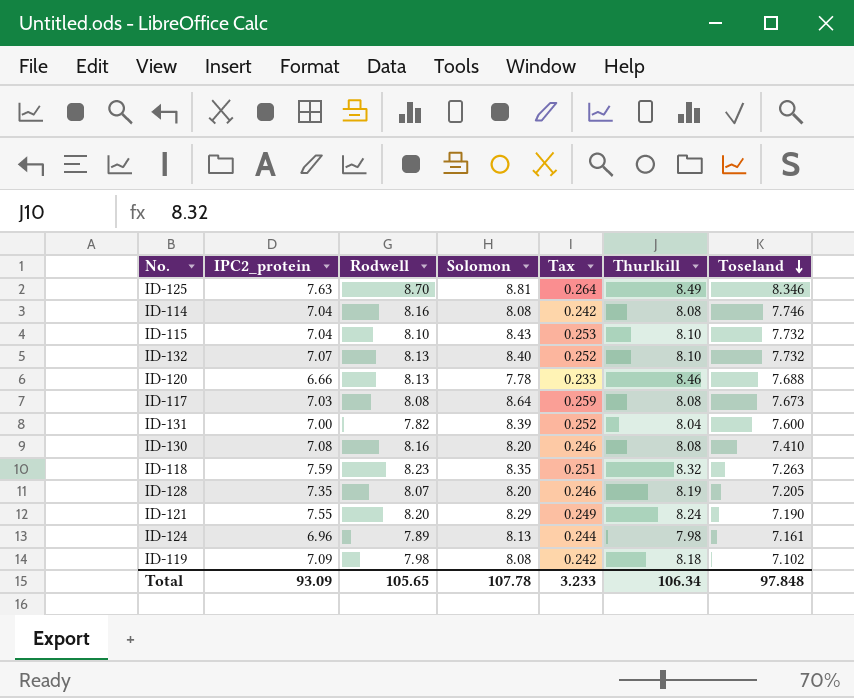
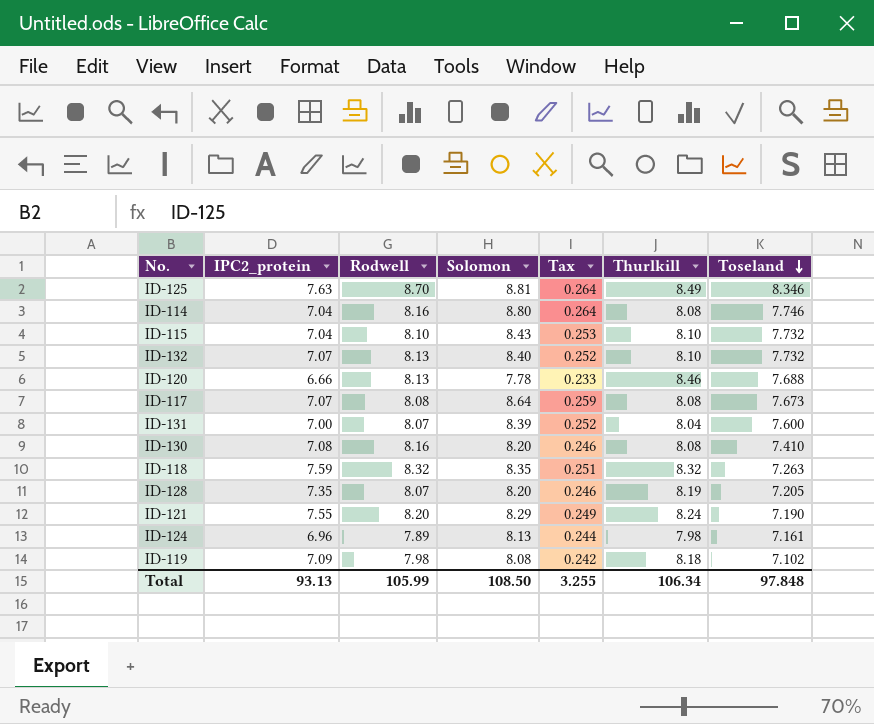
ID-114 | Solomon: 8.08 -> 8.80
ID-114 | Tax: 0.242 -> 0.264
ID-117 | IPC2_protein: 7.03 -> 7.07
ID-131 | Rodwell: 7.82 -> 8.07
ID-118 | Rodwell: 8.23 -> 8.32
Total | IPC2_protein: 93.09 -> 93.13
Total | Rodwell: 105.65 -> 105.99
Total | Solomon: 107.78 -> 108.50
Total | Tax: 3.233 -> 3.255

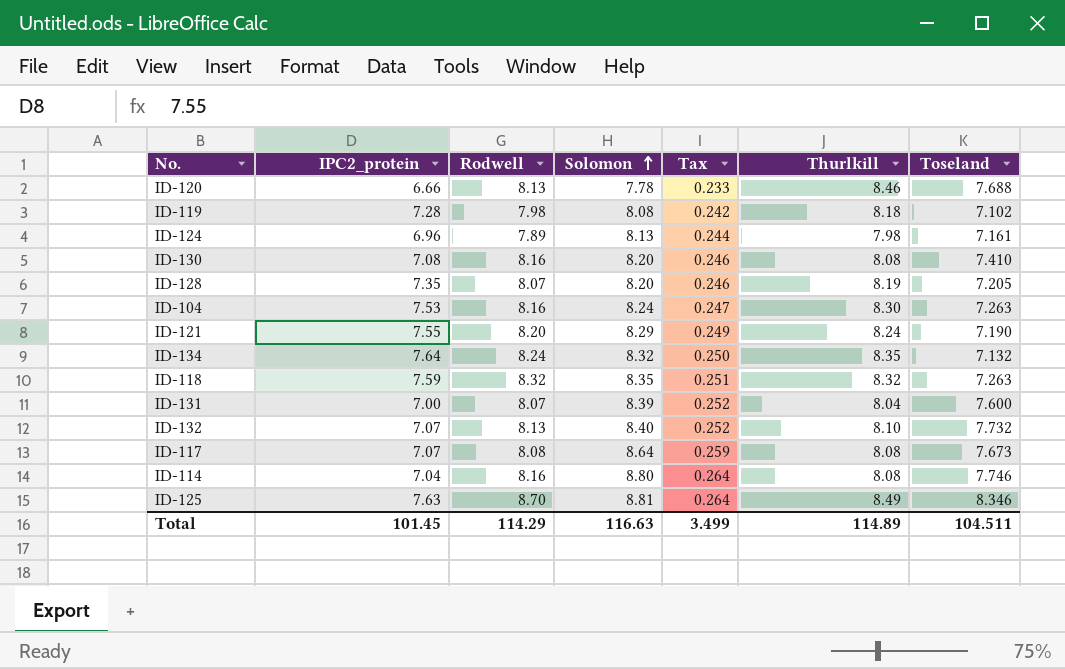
row order: Toseland descending -> Solomon ascending
row ID-115: 7.04 | 8.10 | 8.43 | 0.253 | 8.10 | 7.732 -> none
ID-119 | IPC2_protein: 7.09 -> 7.28
row ID-104: none -> 7.53 | 8.16 | 8.24 | 0.247 | 8.30 | 7.263
row ID-134: none -> 7.64 | 8.24 | 8.32 | 0.250 | 8.35 | 7.132
Total | IPC2_protein: 93.13 -> 101.45
Total | Rodwell: 105.99 -> 114.29
Total | Solomon: 108.50 -> 116.63
Total | Tax: 3.255 -> 3.499
Total | Thurlkill: 106.34 -> 114.89
Total | Toseland: 97.848 -> 104.511

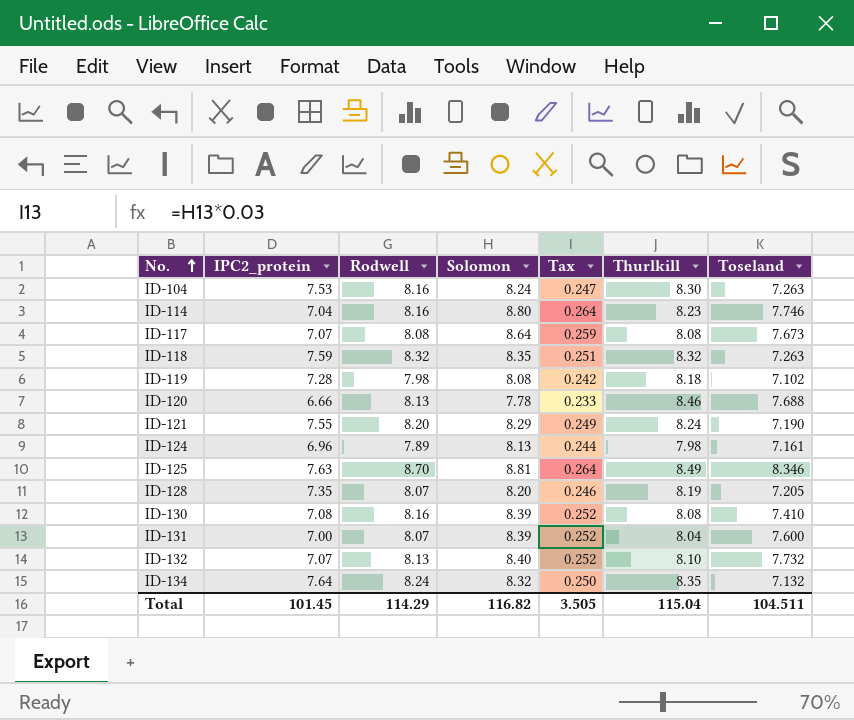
row order: Solomon ascending -> No. ascending
ID-114 | Thurlkill: 8.08 -> 8.23
ID-130 | Solomon: 8.20 -> 8.39
ID-130 | Tax: 0.246 -> 0.252
Total | Solomon: 116.63 -> 116.82
Total | Tax: 3.499 -> 3.505
Total | Thurlkill: 114.89 -> 115.04

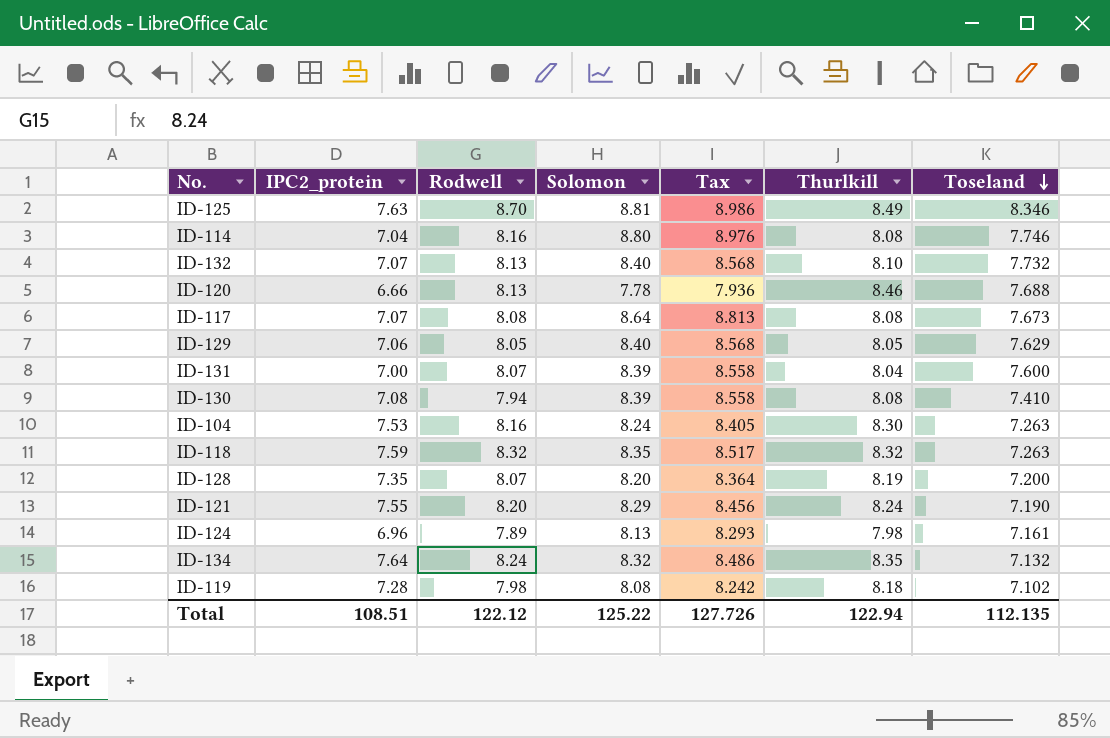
row order: No. ascending -> Toseland descending
column Tax | formula: [Solomon] * 0.03 -> [Solomon] * 1.02
ID-114 | Thurlkill: 8.23 -> 8.08
row ID-129: none -> 7.06 | 8.05 | 8.40 | 8.568 | 8.05 | 7.629
ID-130 | Rodwell: 8.16 -> 7.94
ID-128 | Toseland: 7.205 -> 7.200
Total | IPC2_protein: 101.45 -> 108.51
Total | Rodwell: 114.29 -> 122.12
Total | Solomon: 116.82 -> 125.22
Total | Tax: 3.505 -> 127.726
Total | Thurlkill: 115.04 -> 122.94
Total | Toseland: 104.511 -> 112.135

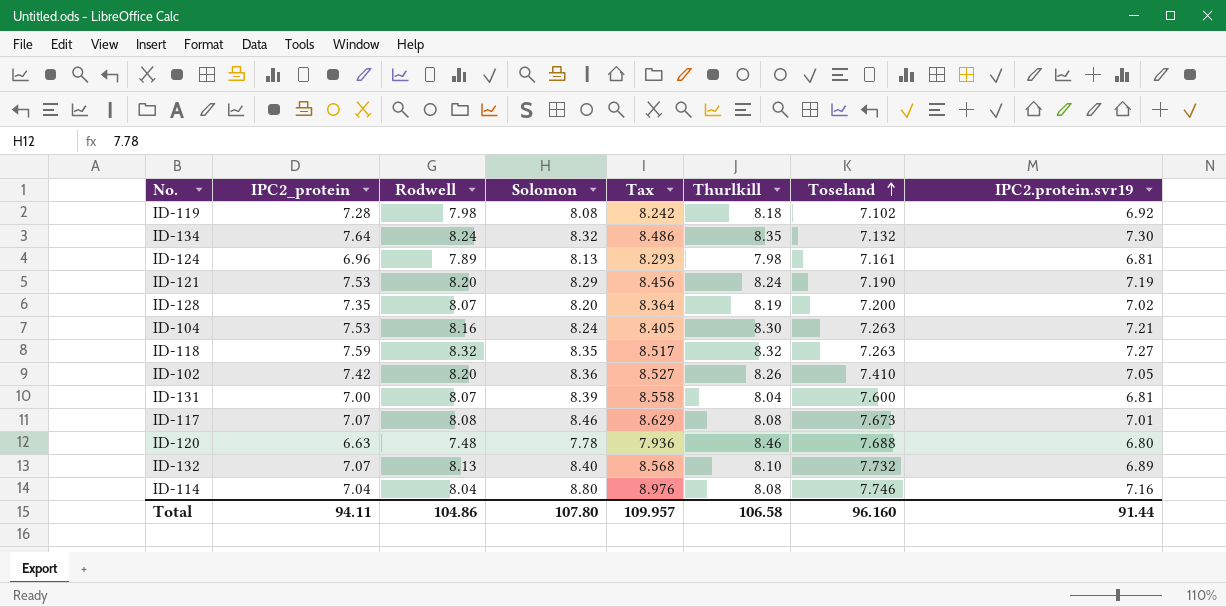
row order: Toseland descending -> Toseland ascending
column IPC2.protein.svr19 | position: none -> 8
row ID-125: 7.63 | 8.70 | 8.81 | 8.986 | 8.49 | 8.346 -> none
row ID-129: 7.06 | 8.05 | 8.40 | 8.568 | 8.05 | 7.629 -> none
row ID-130: 7.08 | 7.94 | 8.39 | 8.558 | 8.08 | 7.410 -> none
ID-121 | IPC2_protein: 7.55 -> 7.53
row ID-102: none -> 7.42 | 8.20 | 8.36 | 8.527 | 8.26 | 7.410 | 7.05
ID-117 | Solomon: 8.64 -> 8.46
ID-117 | Tax: 8.813 -> 8.629
ID-120 | IPC2_protein: 6.66 -> 6.63
ID-120 | Rodwell: 8.13 -> 7.48
ID-114 | Rodwell: 8.16 -> 8.04
Total | IPC2_protein: 108.51 -> 94.11
Total | Rodwell: 122.12 -> 104.86
Total | Solomon: 125.22 -> 107.80
Total | Tax: 127.726 -> 109.957
Total | Thurlkill: 122.94 -> 106.58
Total | Toseland: 112.135 -> 96.160

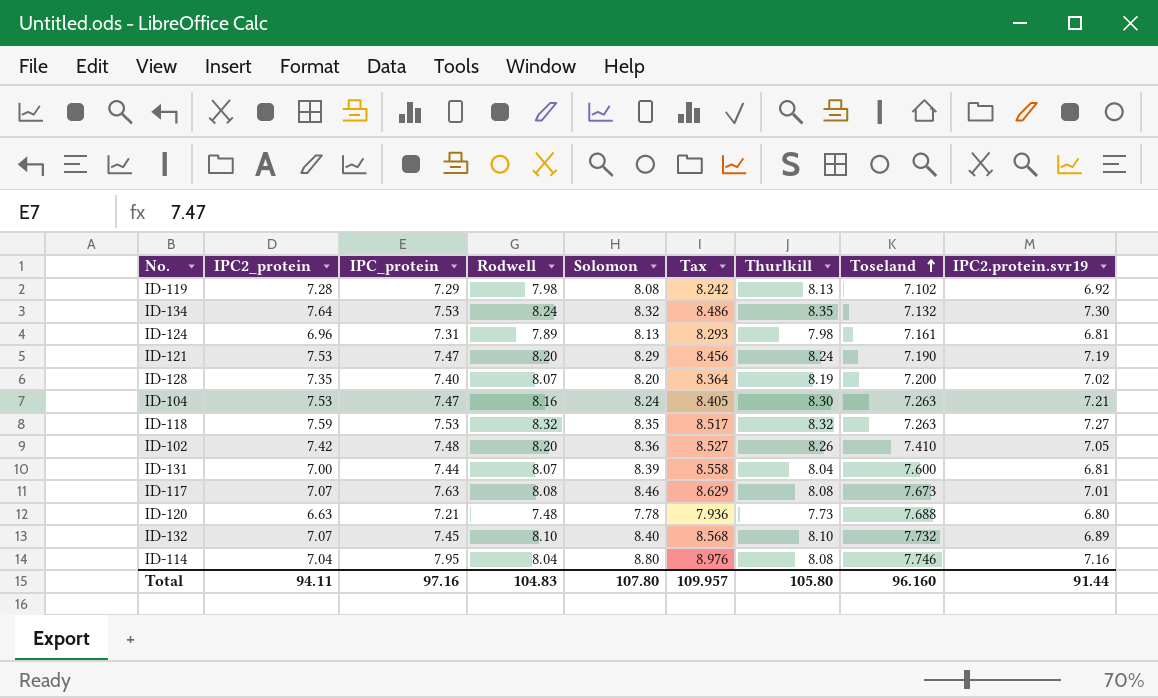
column IPC_protein | position: none -> 3
ID-119 | Thurlkill: 8.18 -> 8.13
ID-120 | Thurlkill: 8.46 -> 7.73
ID-132 | Rodwell: 8.13 -> 8.10
Total | Rodwell: 104.86 -> 104.83
Total | Thurlkill: 106.58 -> 105.80

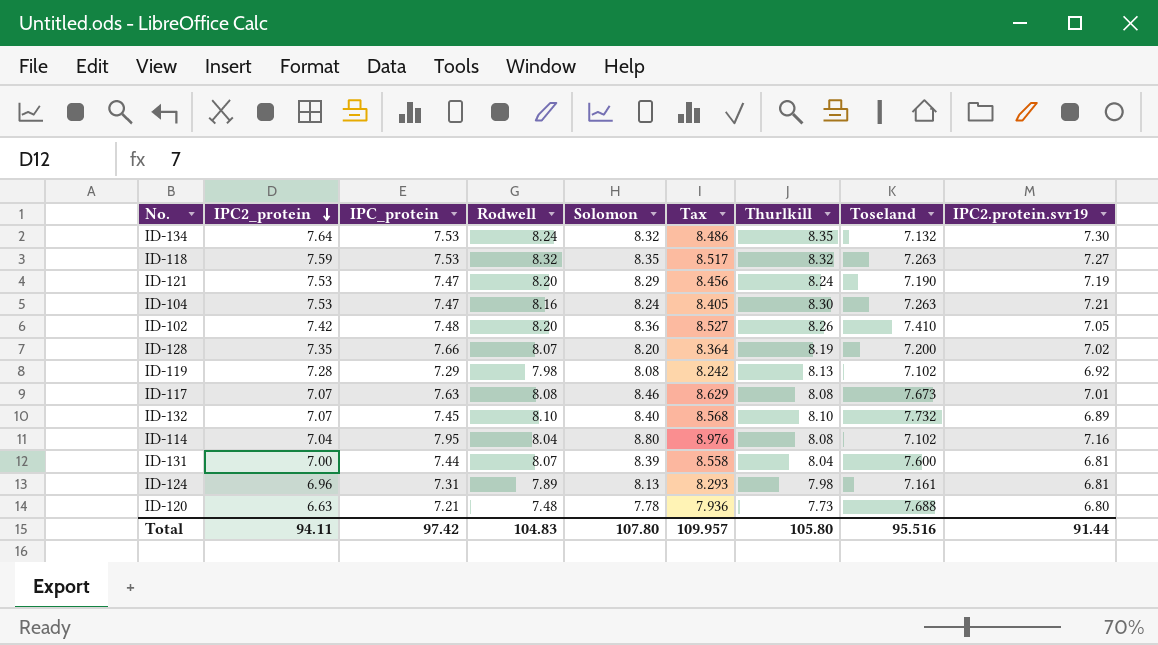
row order: Toseland ascending -> IPC2_protein descending
ID-128 | IPC_protein: 7.40 -> 7.66
ID-114 | Toseland: 7.746 -> 7.102
Total | IPC_protein: 97.16 -> 97.42
Total | Toseland: 96.160 -> 95.516

